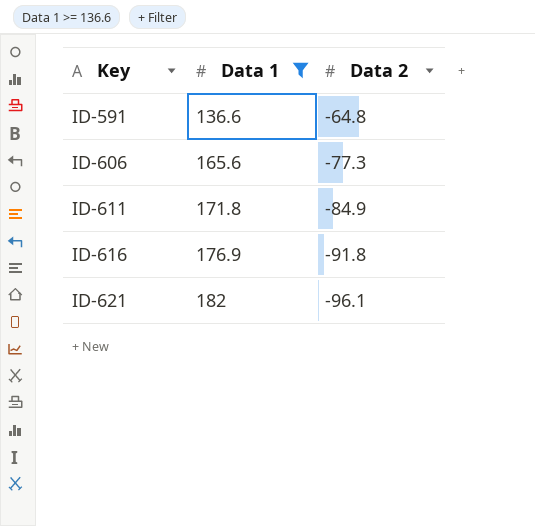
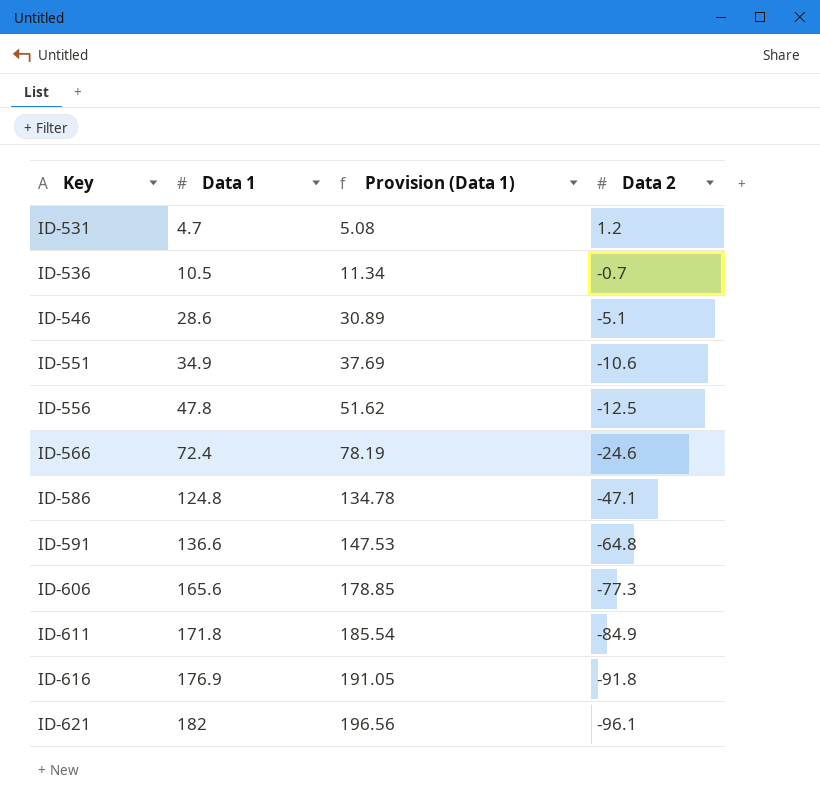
filter: Data 1 >= 136.6 -> none
column Provision (Data 1) | formula: none -> [Data 1] * 1.08

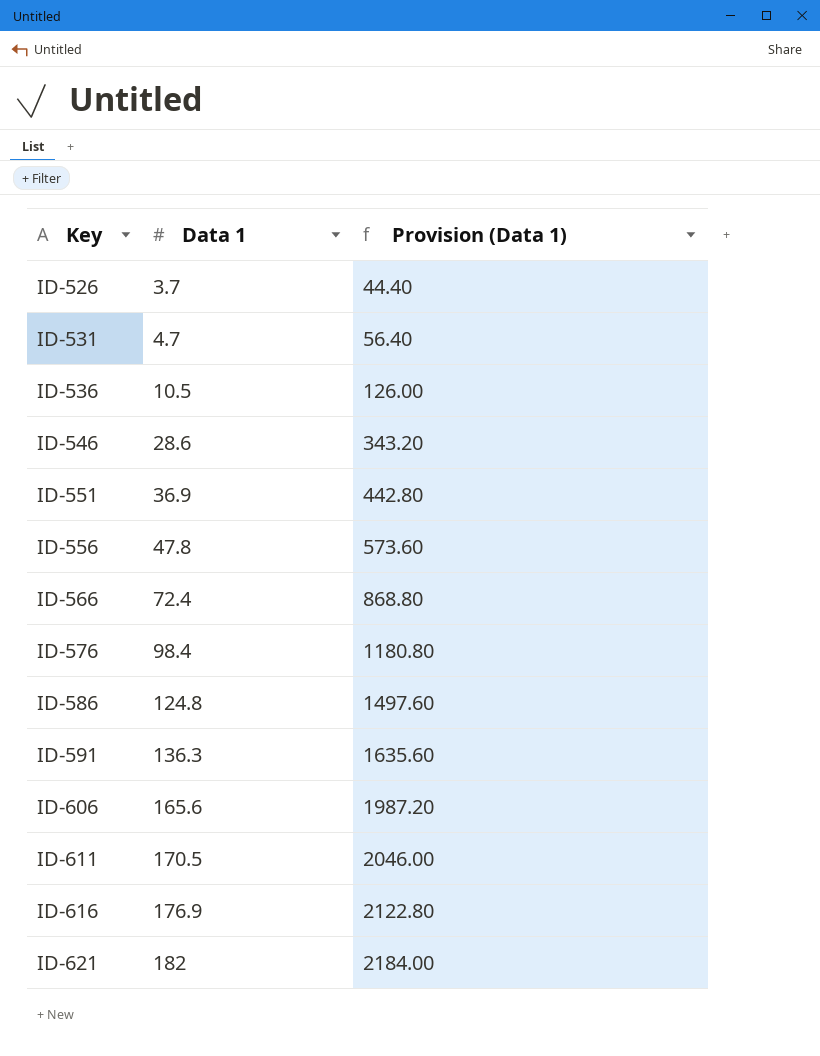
column Data 2 | position: 4 -> none
column Provision (Data 1) | formula: [Data 1] * 1.08 -> [Data 1] * 12
row ID-526: none -> 3.7 | 44.40
ID-551 | Data 1: 34.9 -> 36.9
row ID-576: none -> 98.4 | 1180.80
ID-591 | Data 1: 136.6 -> 136.3
ID-611 | Data 1: 171.8 -> 170.5

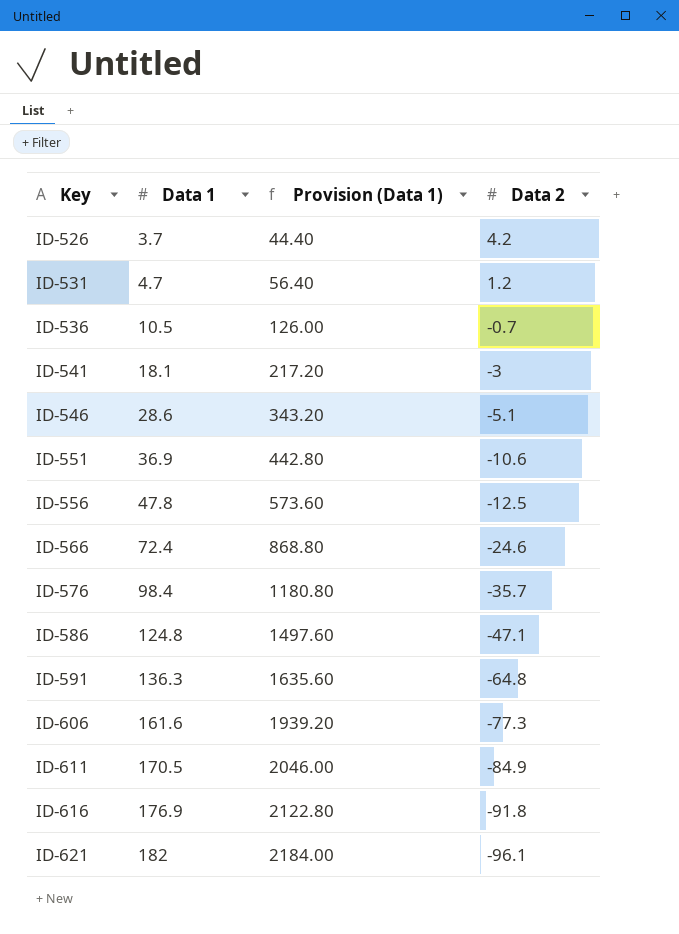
column Data 2 | position: none -> 4
row ID-541: none -> 18.1 | 217.20 | -3
ID-606 | Data 1: 165.6 -> 161.6
ID-606 | Provision (Data 1): 1987.20 -> 1939.20

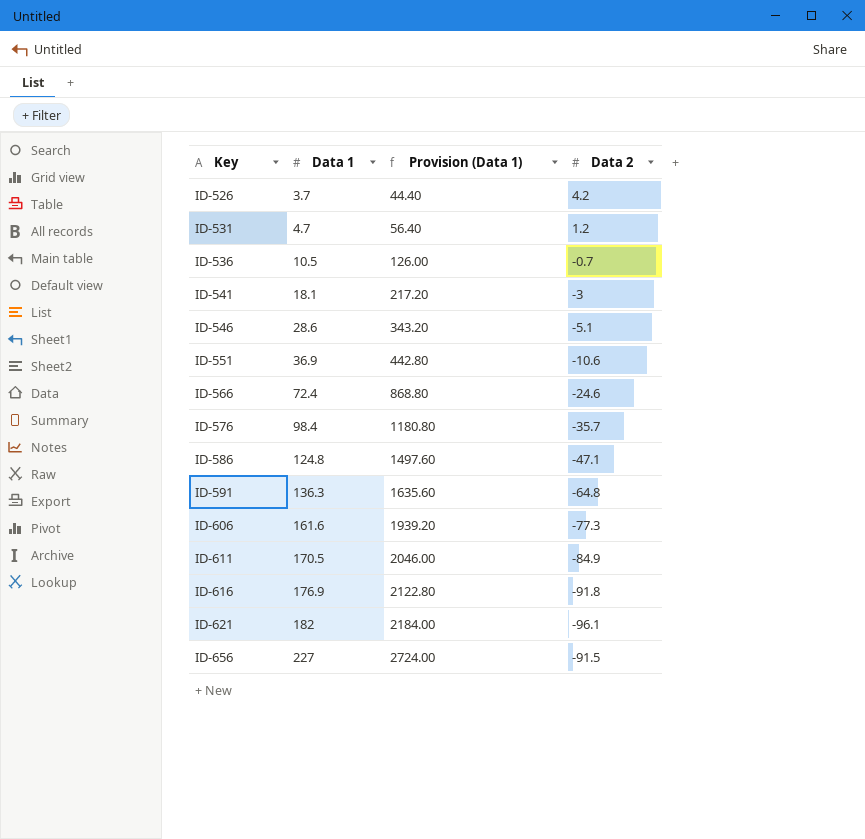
row ID-556: 47.8 | 573.60 | -12.5 -> none
row ID-656: none -> 227 | 2724.00 | -91.5

